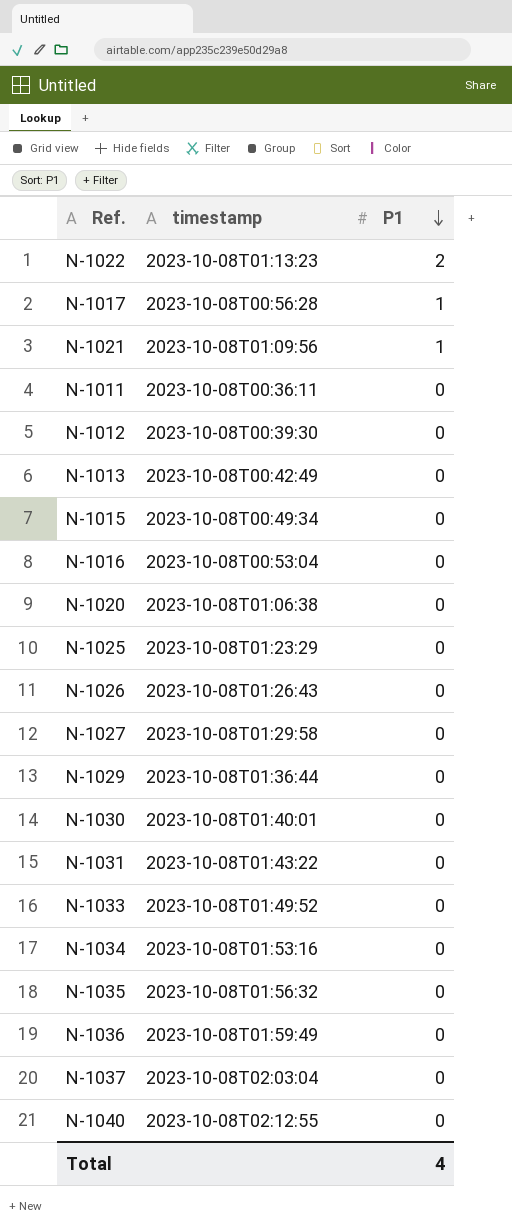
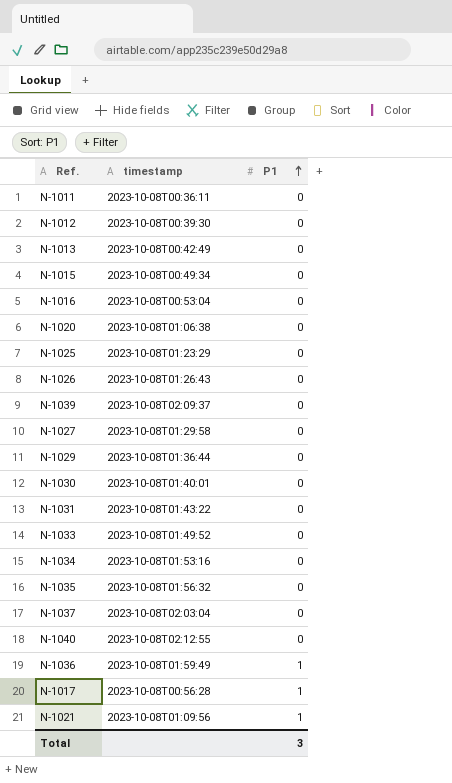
row order: P1 descending -> P1 ascending
row N-1022: 2023-10-08T01:13:23 | 2 -> none
row N-1039: none -> 2023-10-08T02:09:37 | 0
N-1036 | P1: 0 -> 1
Total | P1: 4 -> 3

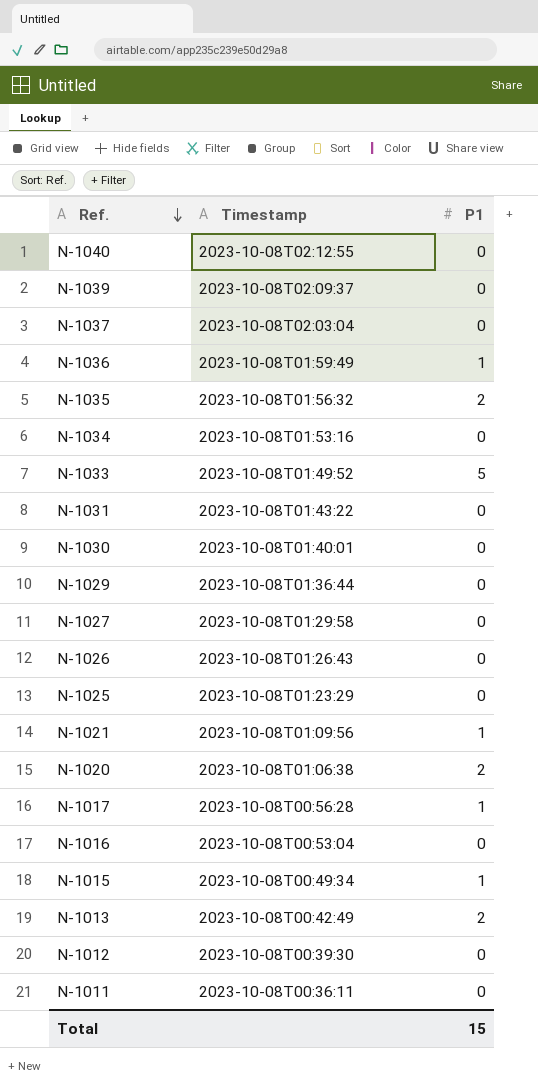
row order: P1 ascending -> Ref. descending
column name: timestamp -> Timestamp
N-1035 | P1: 0 -> 2
N-1033 | P1: 0 -> 5
N-1020 | P1: 0 -> 2
N-1015 | P1: 0 -> 1
N-1013 | P1: 0 -> 2
Total | P1: 3 -> 15

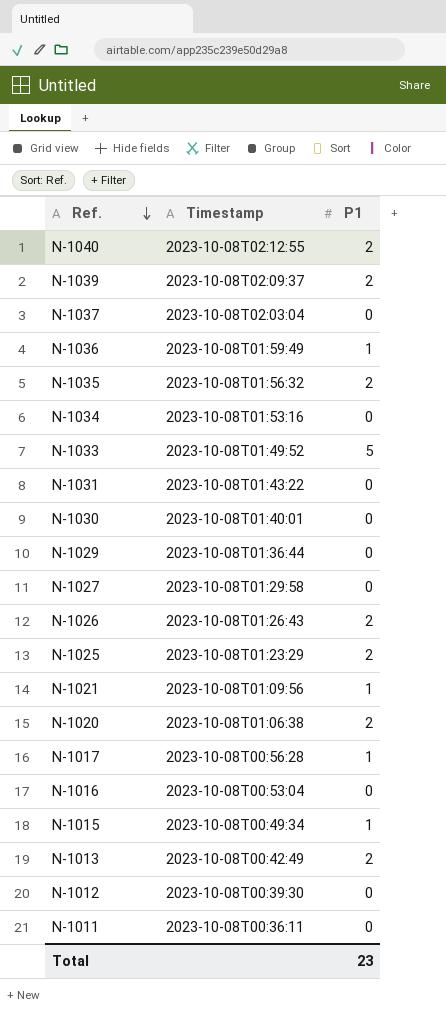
N-1040 | P1: 0 -> 2
N-1039 | P1: 0 -> 2
N-1026 | P1: 0 -> 2
N-1025 | P1: 0 -> 2
Total | P1: 15 -> 23

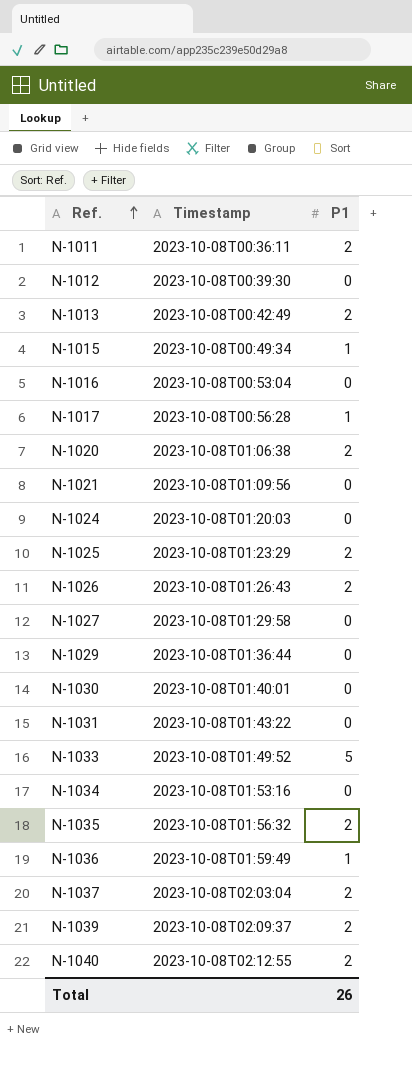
row order: Ref. descending -> Ref. ascending
N-1011 | P1: 0 -> 2
N-1021 | P1: 1 -> 0
row N-1024: none -> 2023-10-08T01:20:03 | 0
N-1037 | P1: 0 -> 2
Total | P1: 23 -> 26

